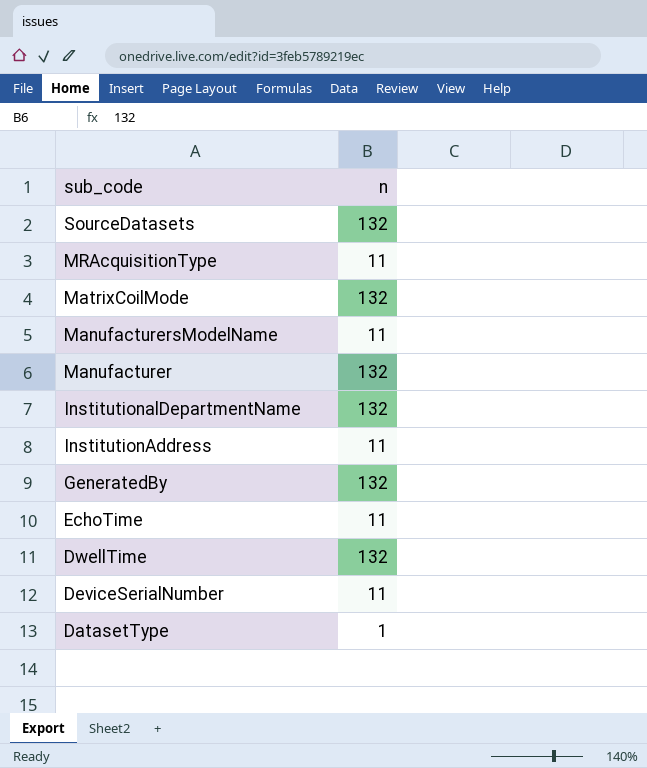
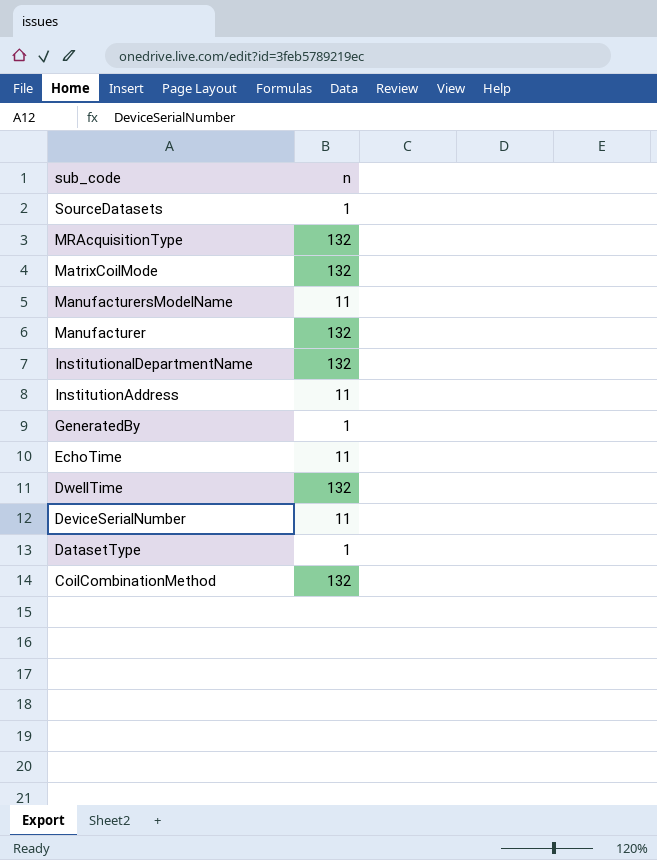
SourceDatasets | n: 132 -> 1
MRAcquisitionType | n: 11 -> 132
GeneratedBy | n: 132 -> 1
row CoilCombinationMethod: none -> 132

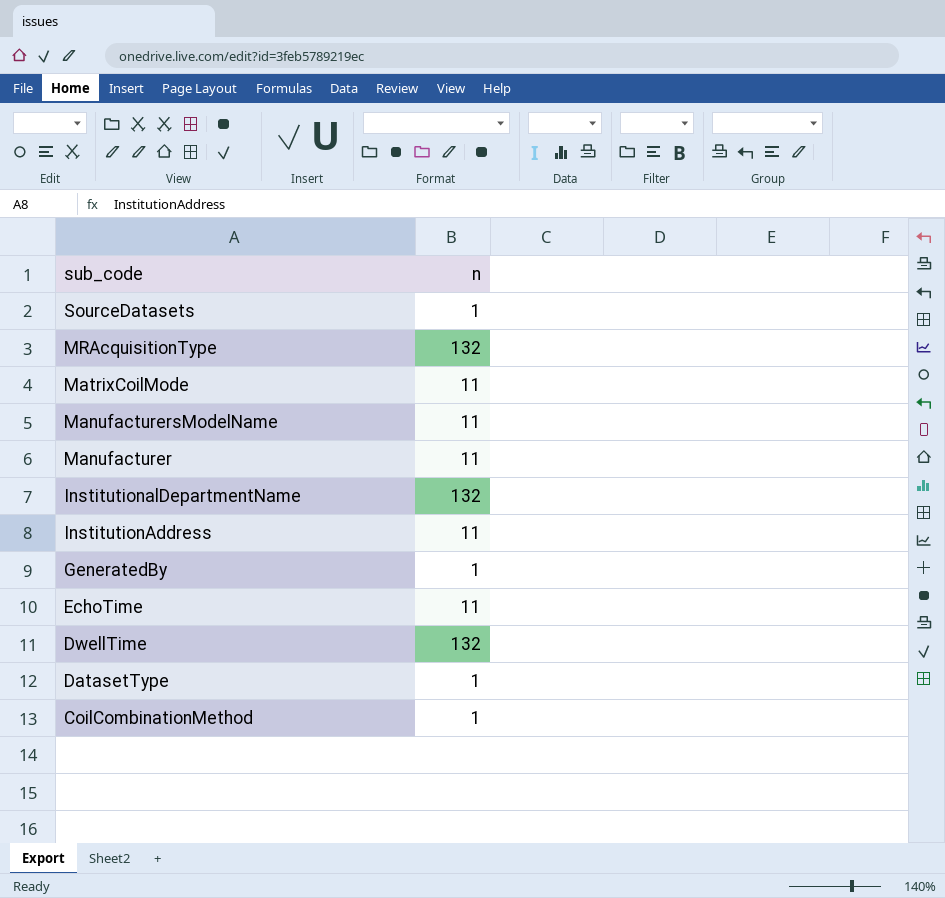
row DeviceSerialNumber: 11 -> none
MatrixCoilMode | n: 132 -> 11
Manufacturer | n: 132 -> 11
CoilCombinationMethod | n: 132 -> 1

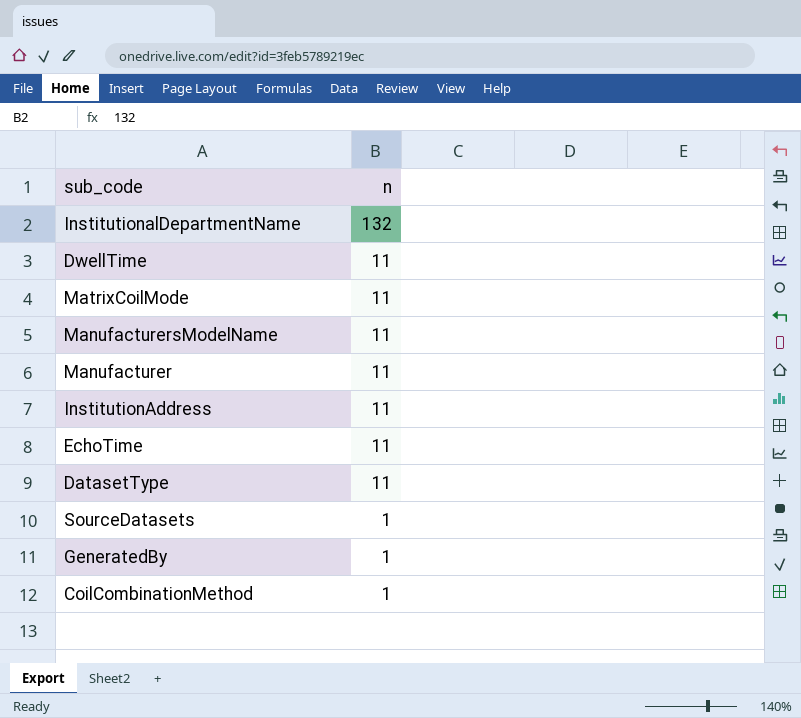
row order: sub_code descending -> n descending
row MRAcquisitionType: 132 -> none
DwellTime | n: 132 -> 11
DatasetType | n: 1 -> 11

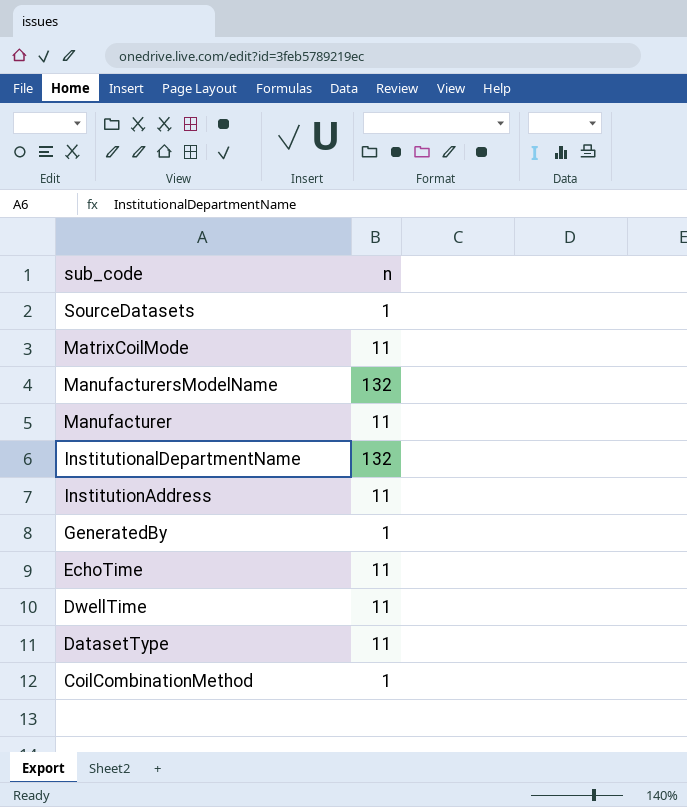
row order: n descending -> sub_code descending
ManufacturersModelName | n: 11 -> 132

